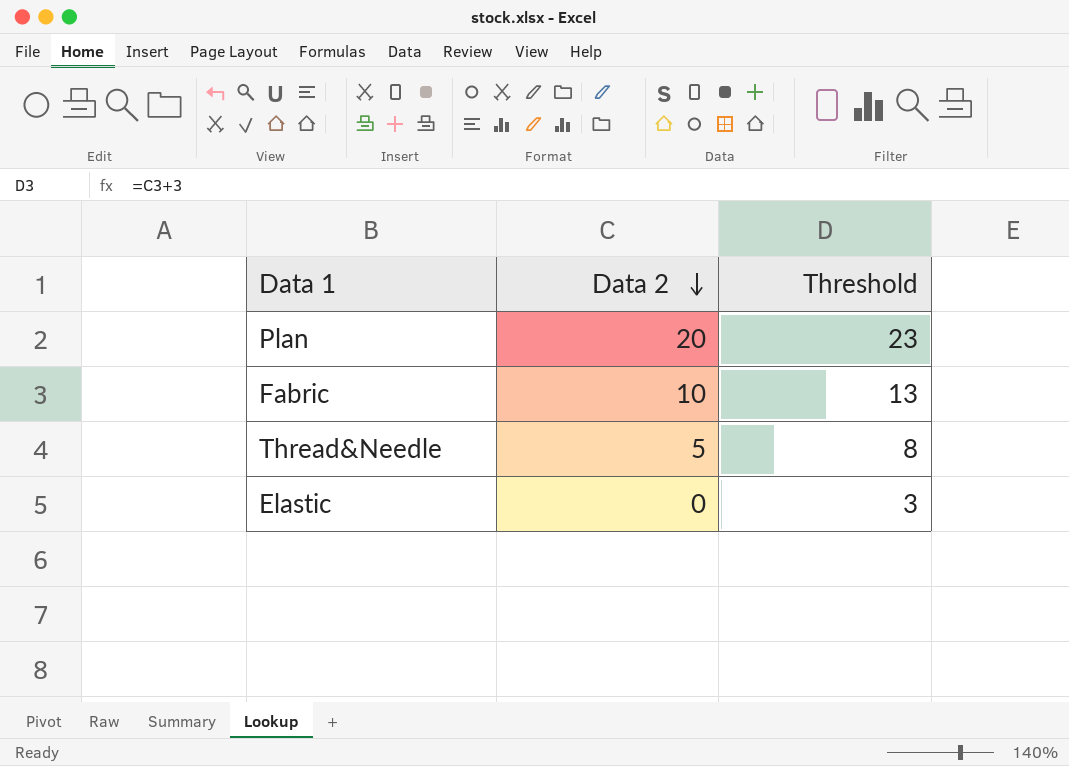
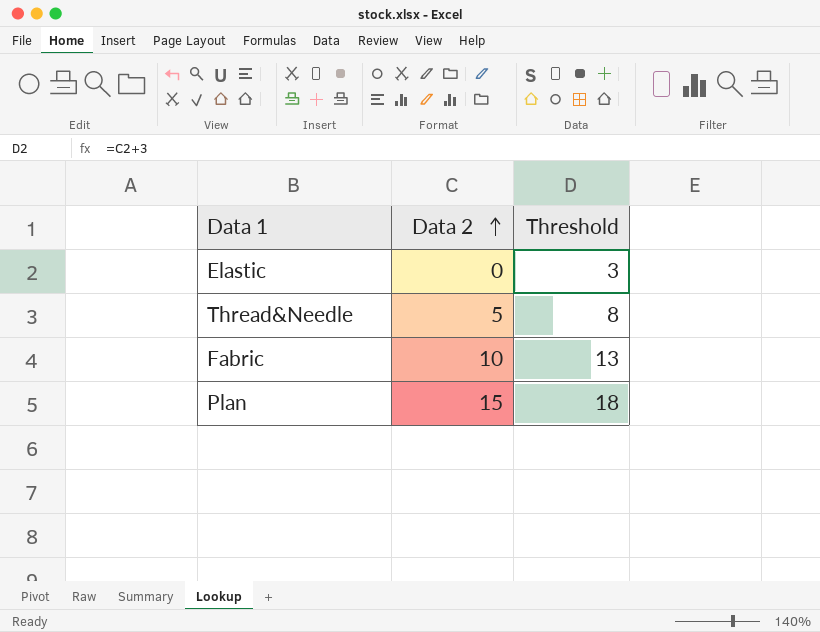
row order: Data 2 descending -> Data 2 ascending
Plan | Data 2: 20 -> 15
Plan | Threshold: 23 -> 18

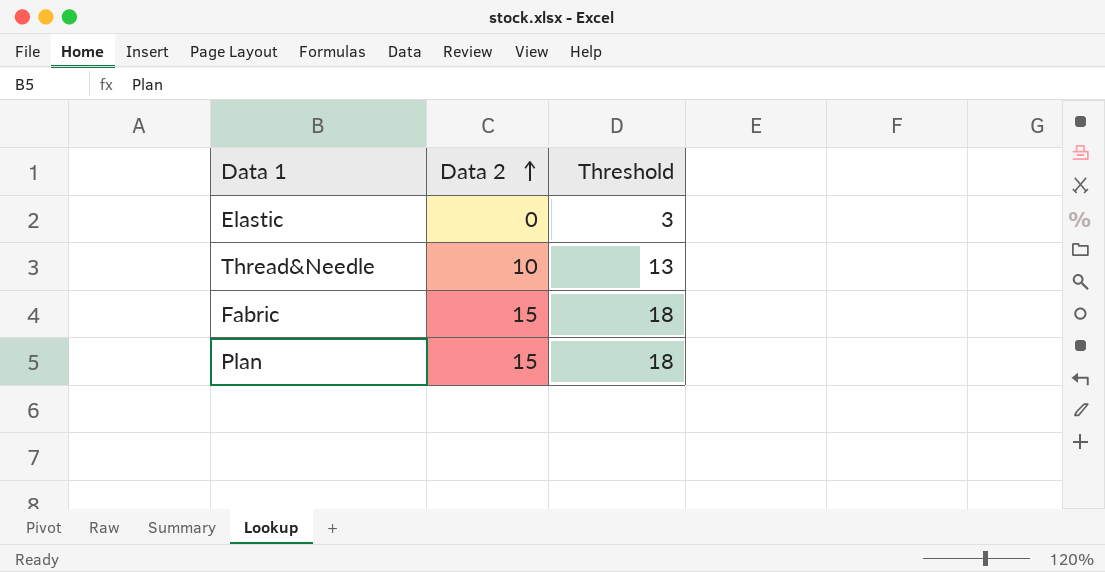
Thread&Needle | Data 2: 5 -> 10
Thread&Needle | Threshold: 8 -> 13
Fabric | Data 2: 10 -> 15
Fabric | Threshold: 13 -> 18

